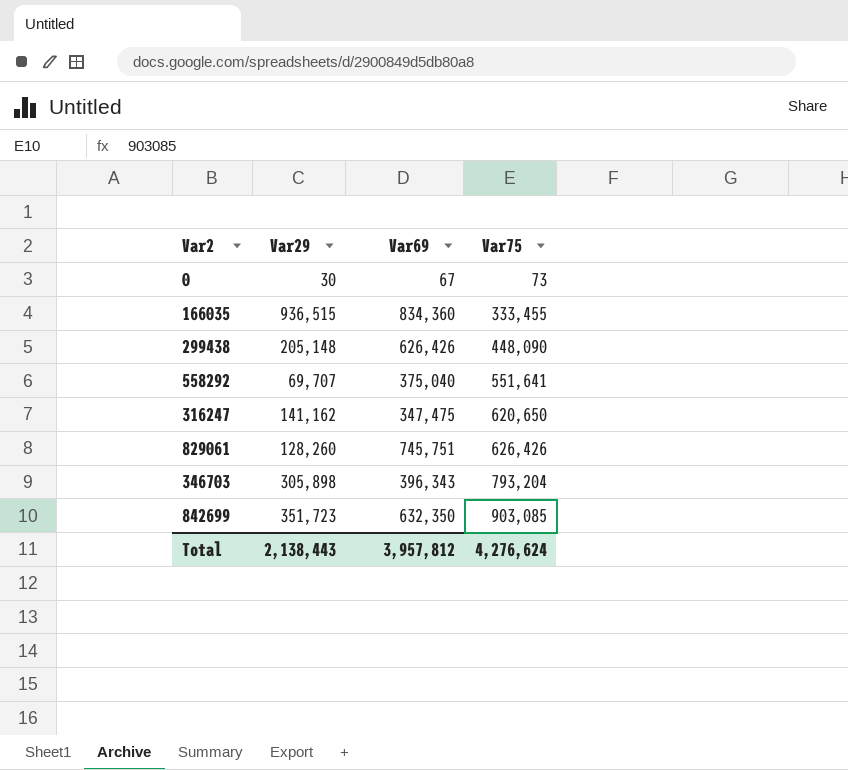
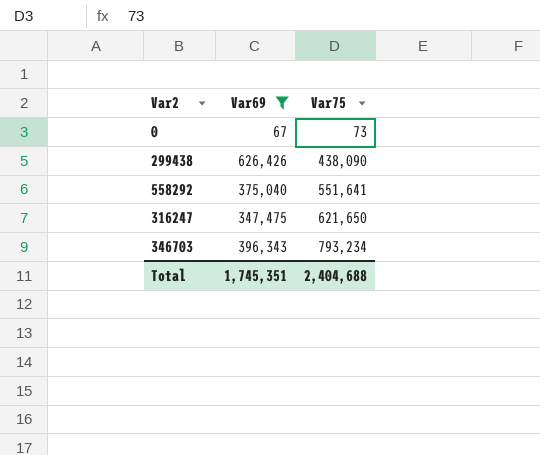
filter: none -> Var69 <= 626,426
column Var29 | position: 2 -> none
299438 | Var75: 448,090 -> 438,090
316247 | Var75: 620,650 -> 621,650
346703 | Var75: 793,204 -> 793,234
Total | Var69: 3,957,812 -> 1,745,351
Total | Var75: 4,276,624 -> 2,404,688

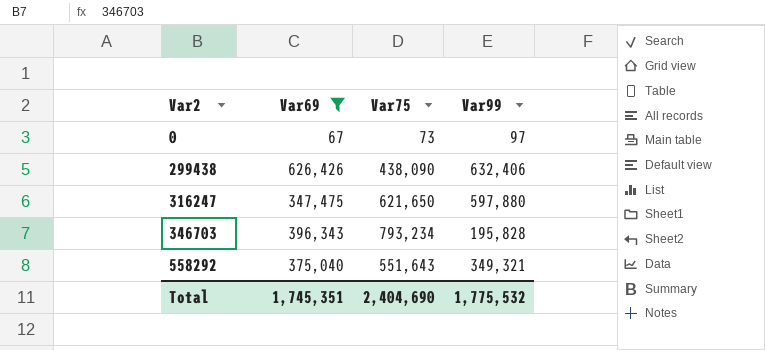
row order: Var75 ascending -> Var2 ascending
column Var99 | position: none -> 4
558292 | Var75: 551,641 -> 551,643
Total | Var75: 2,404,688 -> 2,404,690

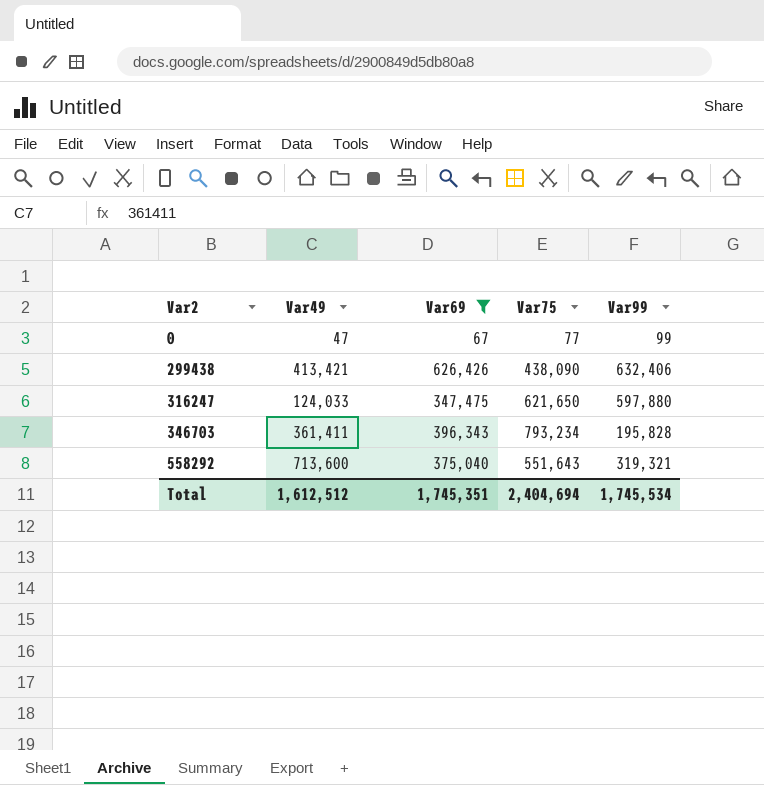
column Var49 | position: none -> 2
0 | Var75: 73 -> 77
0 | Var99: 97 -> 99
558292 | Var99: 349,321 -> 319,321
Total | Var75: 2,404,690 -> 2,404,694
Total | Var99: 1,775,532 -> 1,745,534

